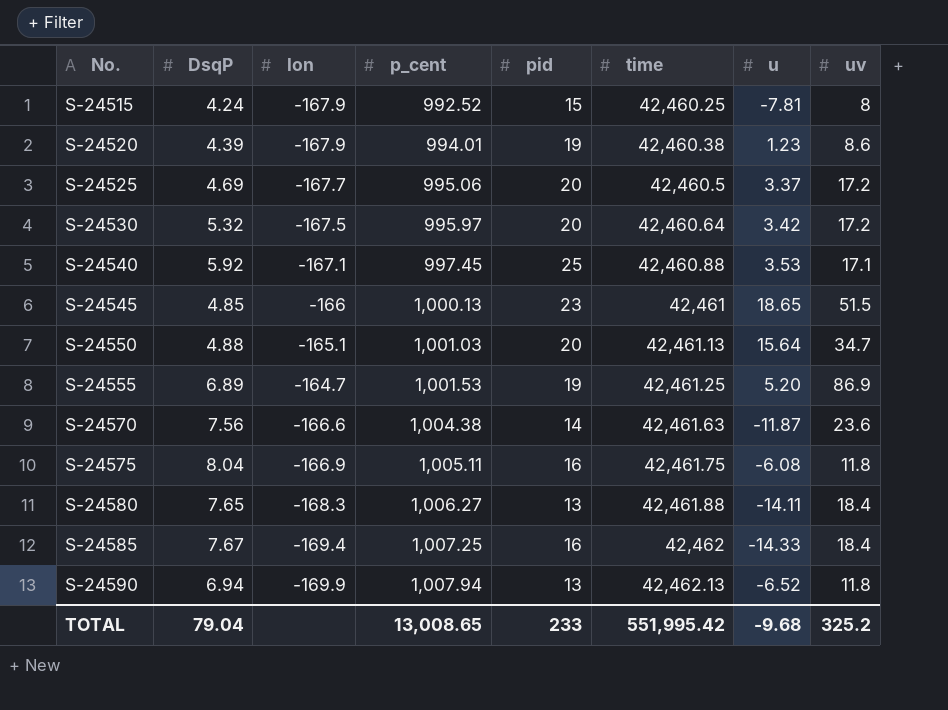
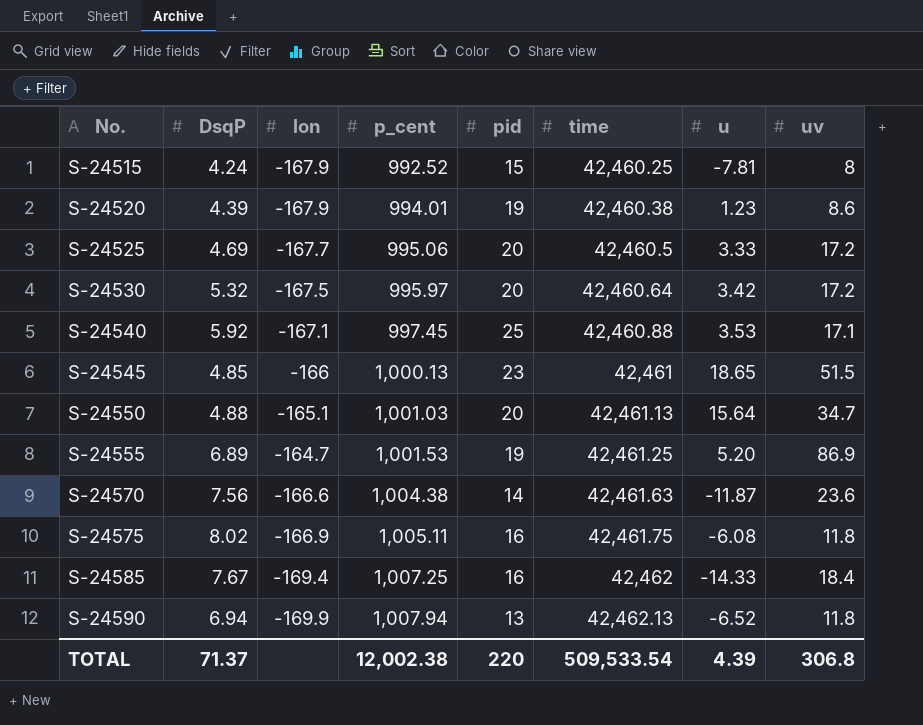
row S-24580: 7.65 | -168.3 | 1,006.27 | 13 | 42,461.88 | -14.11 | 18.4 -> none
S-24525 | u: 3.37 -> 3.33
S-24575 | DsqP: 8.04 -> 8.02
TOTAL | DsqP: 79.04 -> 71.37
TOTAL | p_cent: 13,008.65 -> 12,002.38
TOTAL | pid: 233 -> 220
TOTAL | time: 551,995.42 -> 509,533.54
TOTAL | u: -9.68 -> 4.39
TOTAL | uv: 325.2 -> 306.8

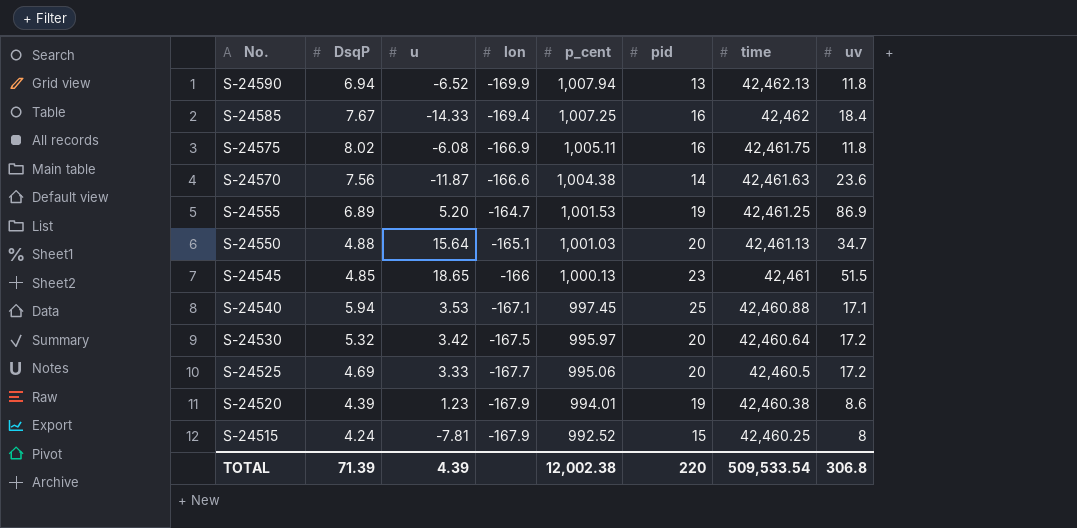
row order: No. ascending -> No. descending
column u | position: 7 -> 3
S-24540 | DsqP: 5.92 -> 5.94
TOTAL | DsqP: 71.37 -> 71.39

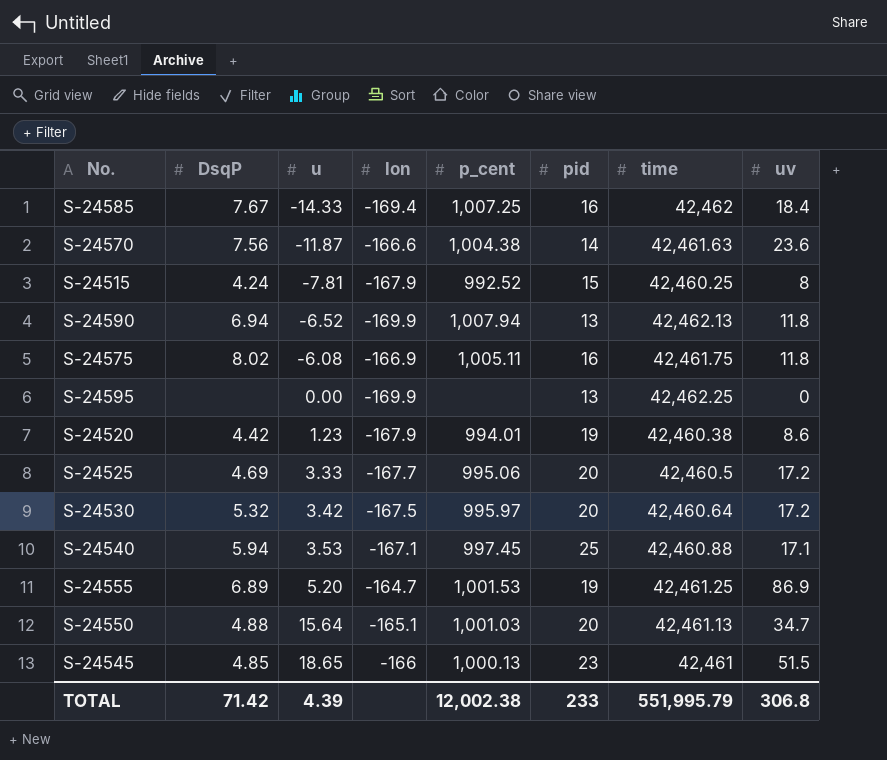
row order: No. descending -> u ascending
row S-24595: none -> none | 0.00 | -169.9 | none | 13 | 42,462.25 | 0
S-24520 | DsqP: 4.39 -> 4.42
TOTAL | DsqP: 71.39 -> 71.42
TOTAL | pid: 220 -> 233
TOTAL | time: 509,533.54 -> 551,995.79

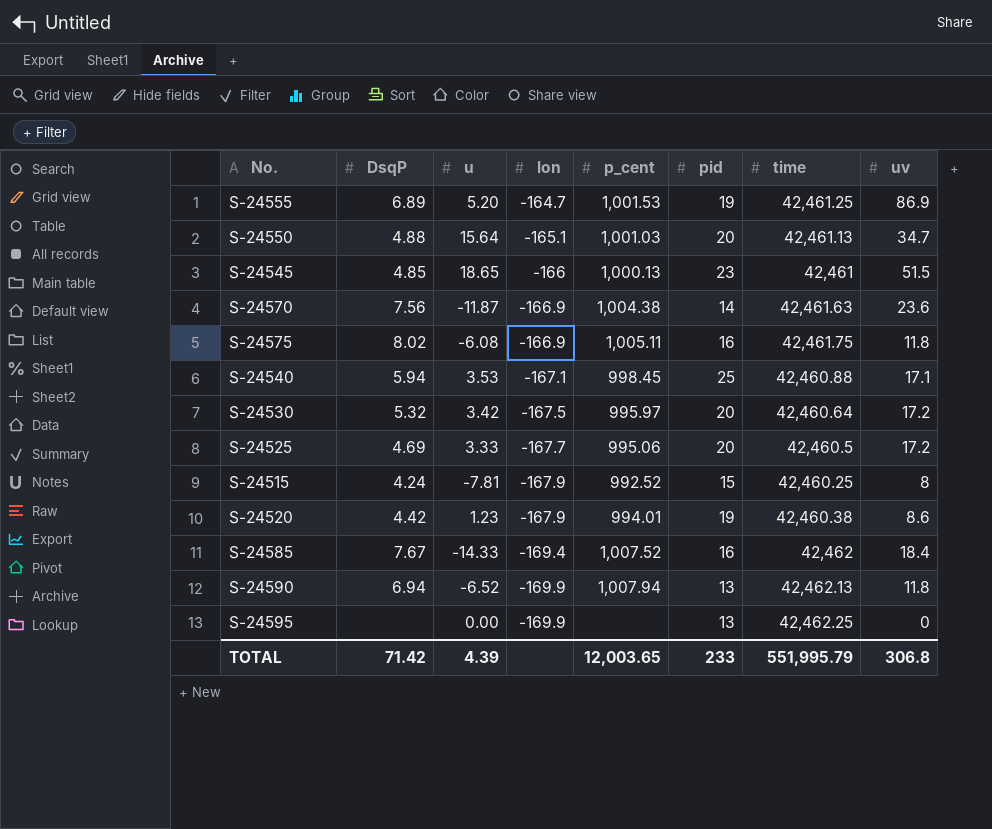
row order: u ascending -> lon descending
S-24570 | lon: -166.6 -> -166.9
S-24540 | p_cent: 997.45 -> 998.45
S-24585 | p_cent: 1,007.25 -> 1,007.52
TOTAL | p_cent: 12,002.38 -> 12,003.65

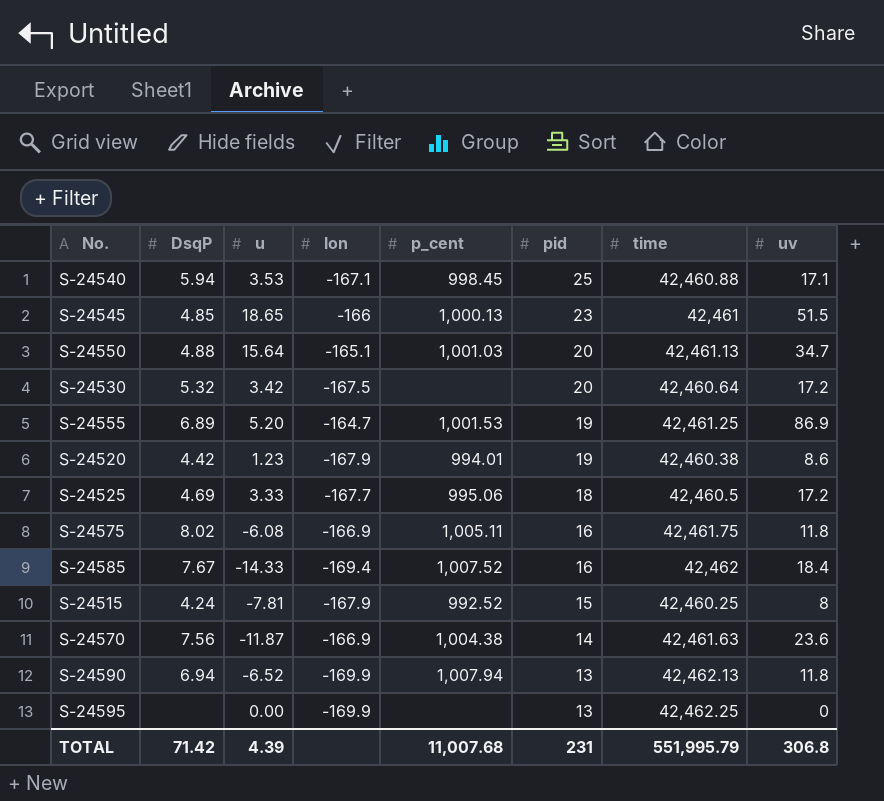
row order: lon descending -> pid descending
S-24530 | p_cent: 995.97 -> none
S-24525 | pid: 20 -> 18
TOTAL | p_cent: 12,003.65 -> 11,007.68
TOTAL | pid: 233 -> 231

